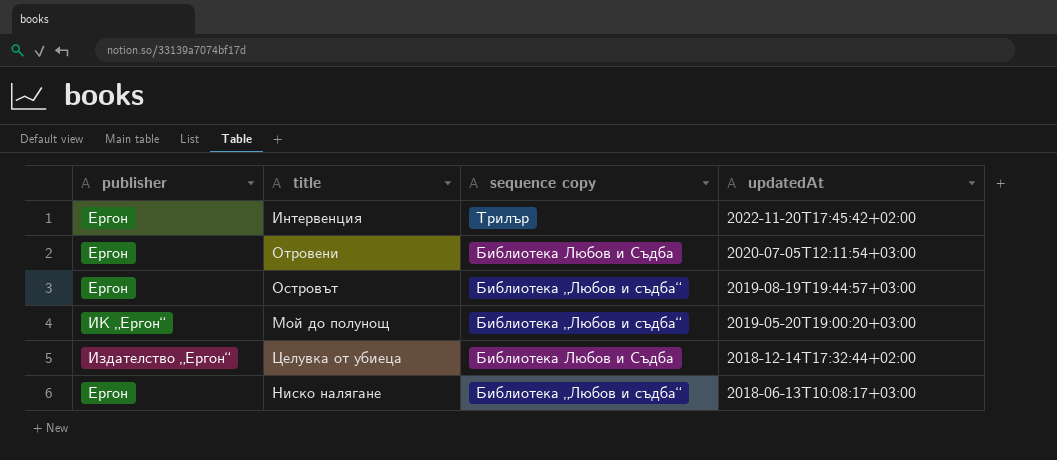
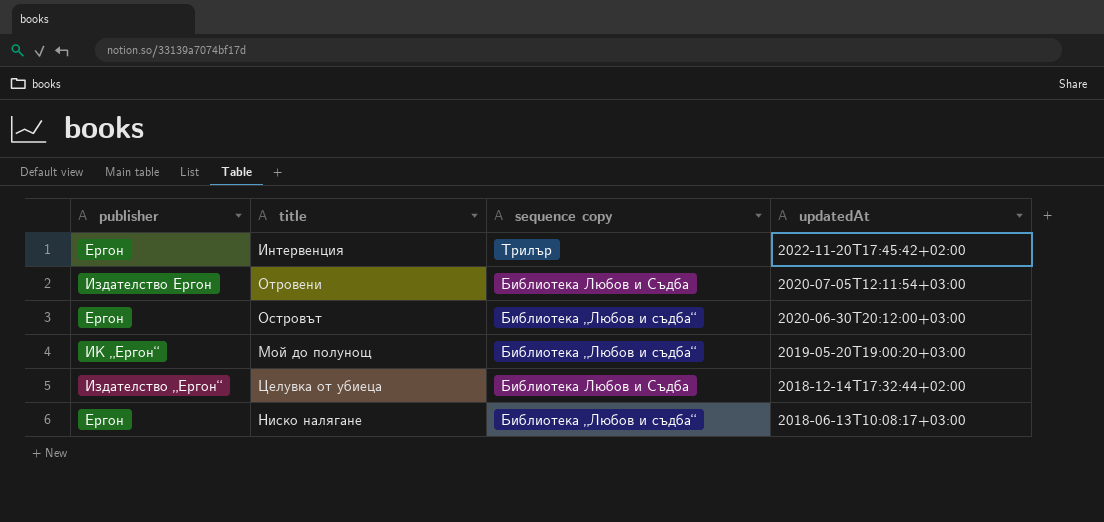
Отровени | publisher: Ергон -> Издателство Ергон
Островът | updatedAt: 2019-08-19T19:44:57+03:00 -> 2020-06-30T20:12:00+03:00

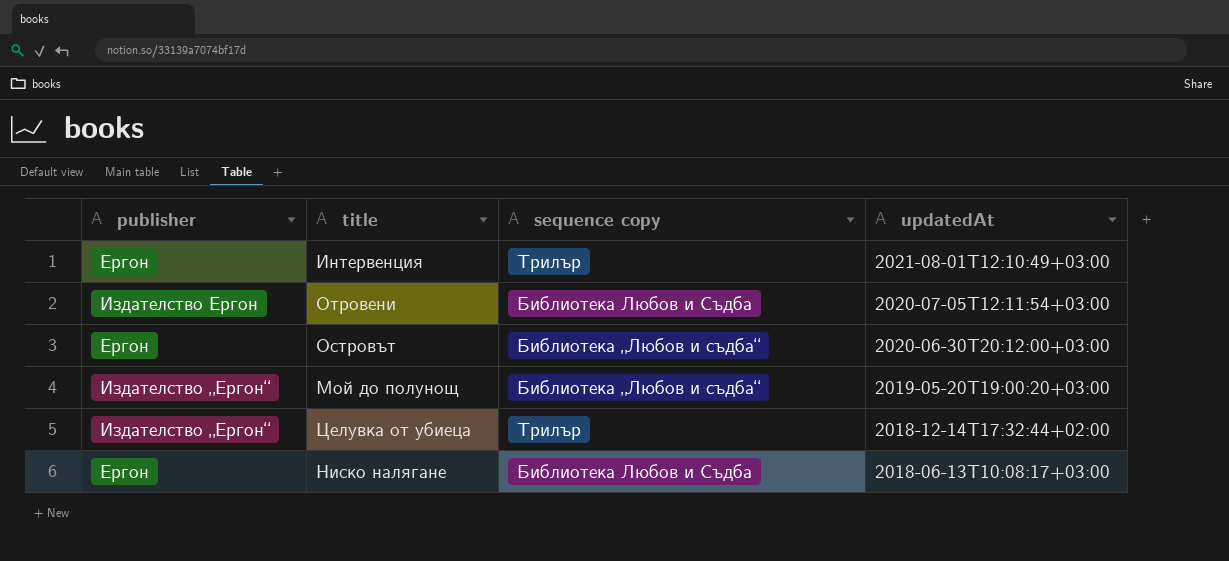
Интервенция | updatedAt: 2022-11-20T17:45:42+02:00 -> 2021-08-01T12:10:49+03:00
Мой до полунощ | publisher: ИК „Ергон“ -> Издателство „Ергон“
Целувка от убиеца | sequence copy: Библиотека Любов и Съдба -> Трилър
Ниско налягане | sequence copy: Библиотека „Любов и съдба“ -> Библиотека Любов и Съдба

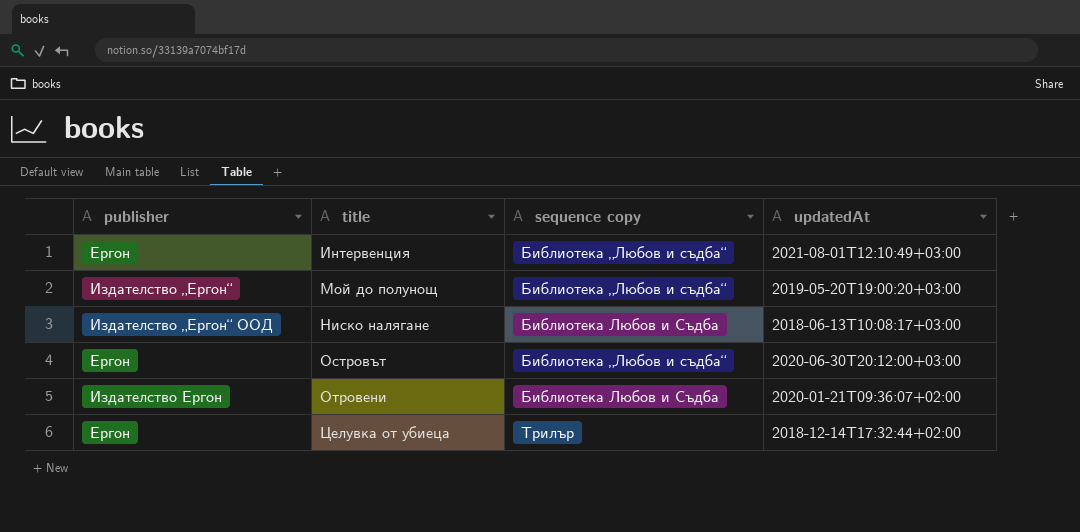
row order: updatedAt descending -> title ascending
Интервенция | sequence copy: Трилър -> Библиотека „Любов и съдба“
Ниско налягане | publisher: Ергон -> Издателство „Ергон“ ООД
Отровени | updatedAt: 2020-07-05T12:11:54+03:00 -> 2020-01-21T09:36:07+02:00
Целувка от убиеца | publisher: Издателство „Ергон“ -> Ергон

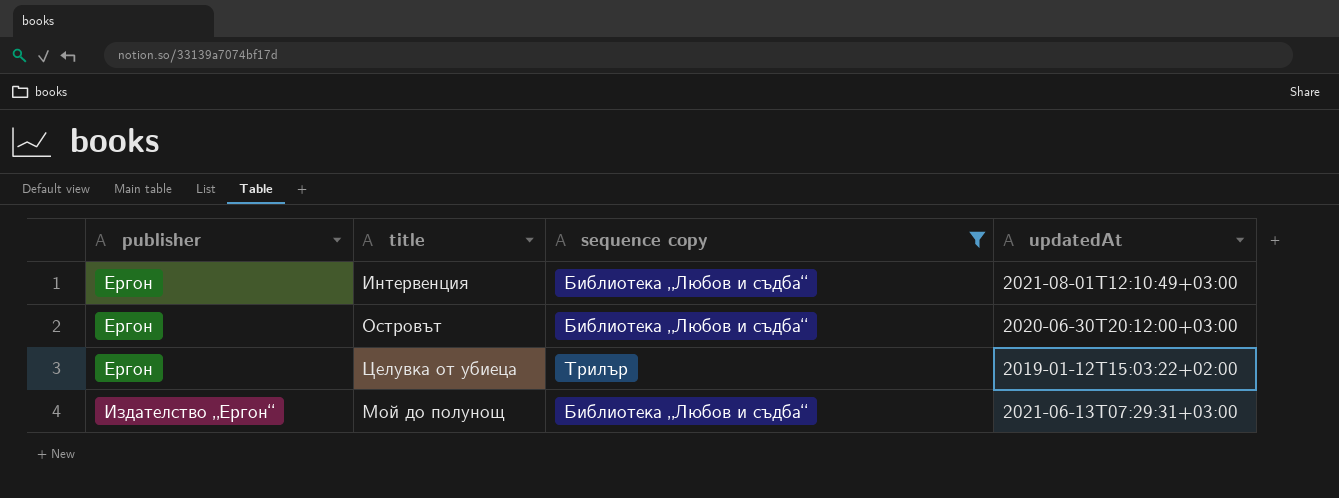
filter: none -> sequence copy != Библиотека Любов и Съдба
row order: title ascending -> publisher ascending
Целувка от убиеца | updatedAt: 2018-12-14T17:32:44+02:00 -> 2019-01-12T15:03:22+02:00
Мой до полунощ | updatedAt: 2019-05-20T19:00:20+03:00 -> 2021-06-13T07:29:31+03:00

